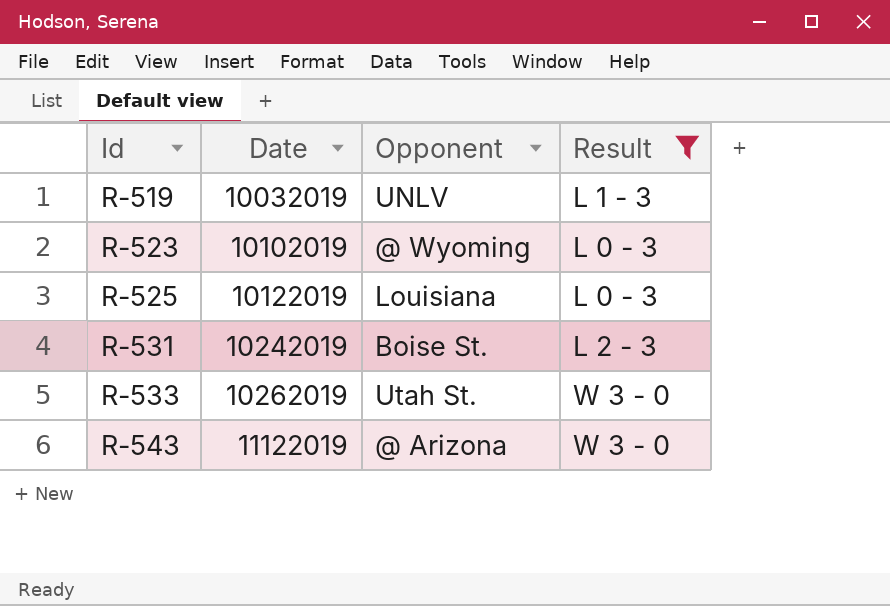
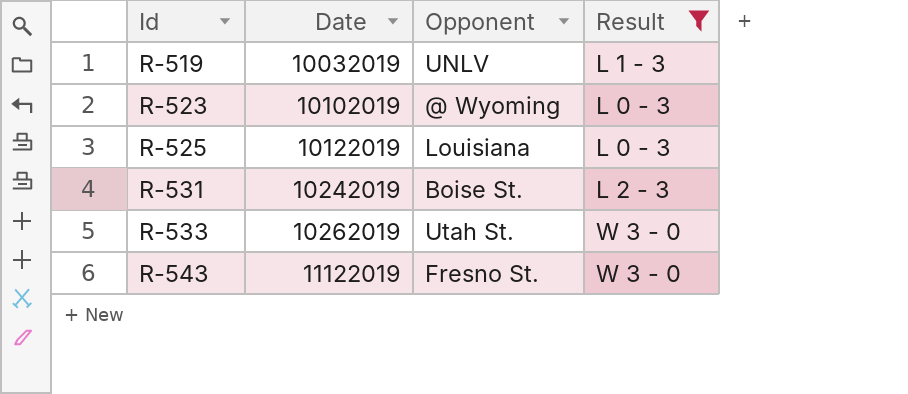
R-543 | Opponent: @ Arizona -> Fresno St.

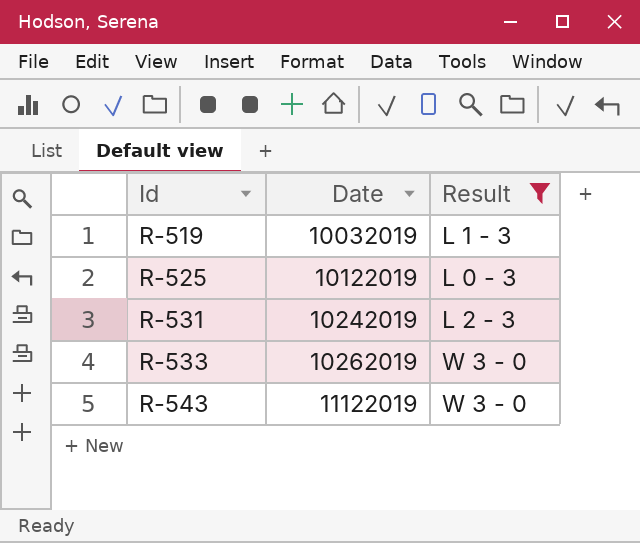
column Opponent | position: 3 -> none
row R-523: 10102019 | @ Wyoming | L 0 - 3 -> none

